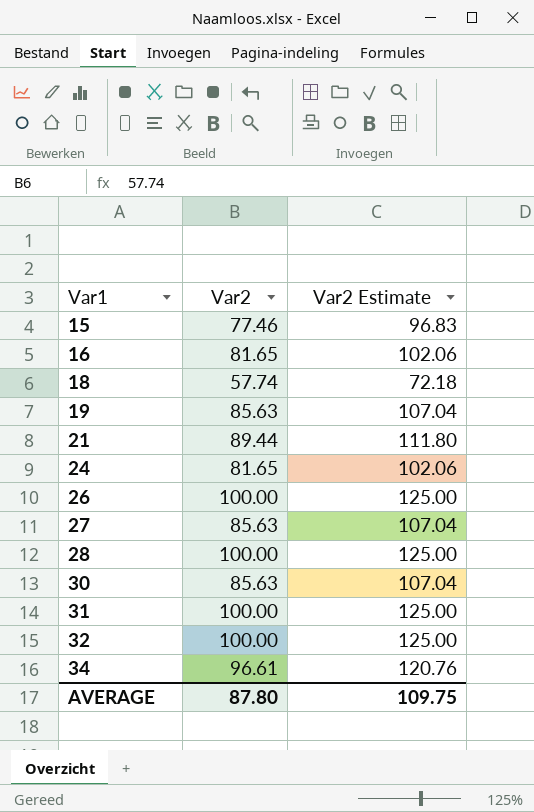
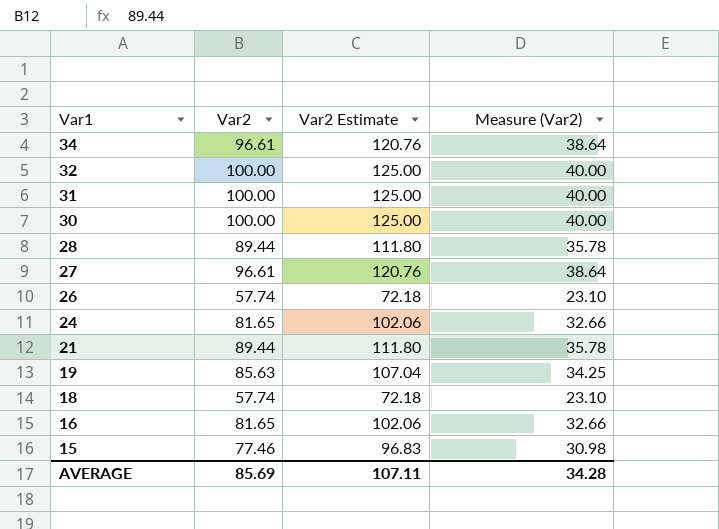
row order: Var1 ascending -> Var1 descending
column Measure (Var2) | formula: none -> [Var2] * 0.4
30 | Var2: 85.63 -> 100.00
30 | Var2 Estimate: 107.04 -> 125.00
28 | Var2: 100.00 -> 89.44
28 | Var2 Estimate: 125.00 -> 111.80
27 | Var2: 85.63 -> 96.61
27 | Var2 Estimate: 107.04 -> 120.76
26 | Var2: 100.00 -> 57.74
26 | Var2 Estimate: 125.00 -> 72.18
AVERAGE | Var2: 87.80 -> 85.69
AVERAGE | Var2 Estimate: 109.75 -> 107.11

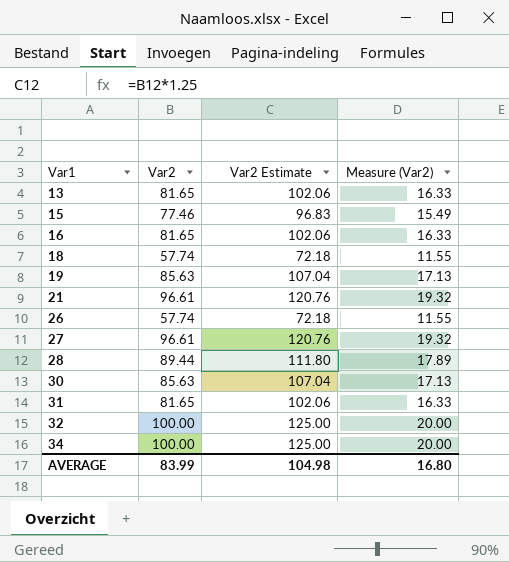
row order: Var1 descending -> Var1 ascending
column Measure (Var2) | formula: [Var2] * 0.4 -> [Var2] * 0.2
row 24: 81.65 | 102.06 | 32.66 -> none
row 13: none -> 81.65 | 102.06 | 16.33
21 | Var2: 89.44 -> 96.61
21 | Var2 Estimate: 111.80 -> 120.76
30 | Var2: 100.00 -> 85.63
30 | Var2 Estimate: 125.00 -> 107.04
31 | Var2: 100.00 -> 81.65
31 | Var2 Estimate: 125.00 -> 102.06
34 | Var2: 96.61 -> 100.00
34 | Var2 Estimate: 120.76 -> 125.00
AVERAGE | Var2: 85.69 -> 83.99
AVERAGE | Var2 Estimate: 107.11 -> 104.98
AVERAGE | Measure (Var2): 34.28 -> 16.80

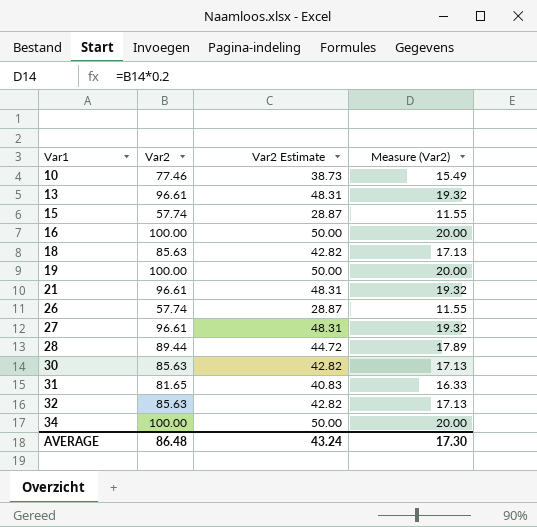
column Var2 Estimate | formula: [Var2] * 1.25 -> [Var2] * 0.5
row 10: none -> 77.46 | 38.73 | 15.49
13 | Var2: 81.65 -> 96.61
13 | Measure (Var2): 16.33 -> 19.32
15 | Var2: 77.46 -> 57.74
15 | Measure (Var2): 15.49 -> 11.55
16 | Var2: 81.65 -> 100.00
16 | Measure (Var2): 16.33 -> 20.00
18 | Var2: 57.74 -> 85.63
18 | Measure (Var2): 11.55 -> 17.13
19 | Var2: 85.63 -> 100.00
19 | Measure (Var2): 17.13 -> 20.00
32 | Var2: 100.00 -> 85.63
32 | Measure (Var2): 20.00 -> 17.13
AVERAGE | Var2: 83.99 -> 86.48
AVERAGE | Var2 Estimate: 104.98 -> 43.24
AVERAGE | Measure (Var2): 16.80 -> 17.30

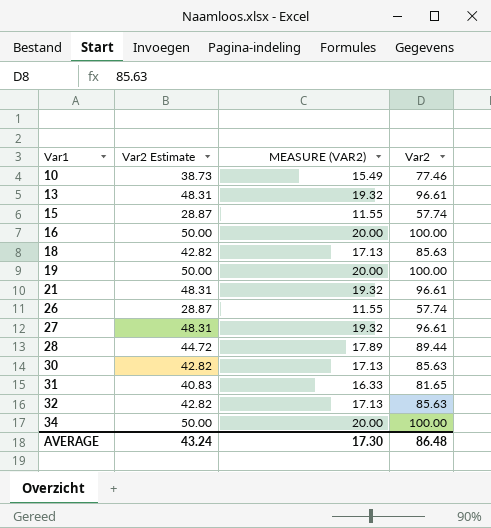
column name: Measure (Var2) -> MEASURE (VAR2)
column Var2 | position: 2 -> 4

